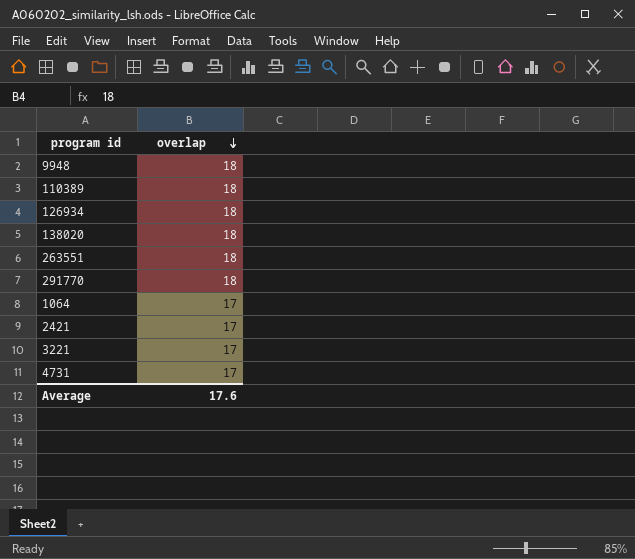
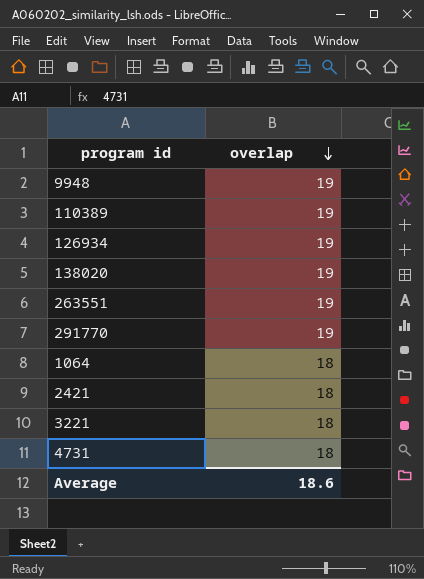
9948 | overlap: 18 -> 19
110389 | overlap: 18 -> 19
126934 | overlap: 18 -> 19
138020 | overlap: 18 -> 19
263551 | overlap: 18 -> 19
291770 | overlap: 18 -> 19
1064 | overlap: 17 -> 18
2421 | overlap: 17 -> 18
3221 | overlap: 17 -> 18
4731 | overlap: 17 -> 18
Average | overlap: 17.6 -> 18.6

